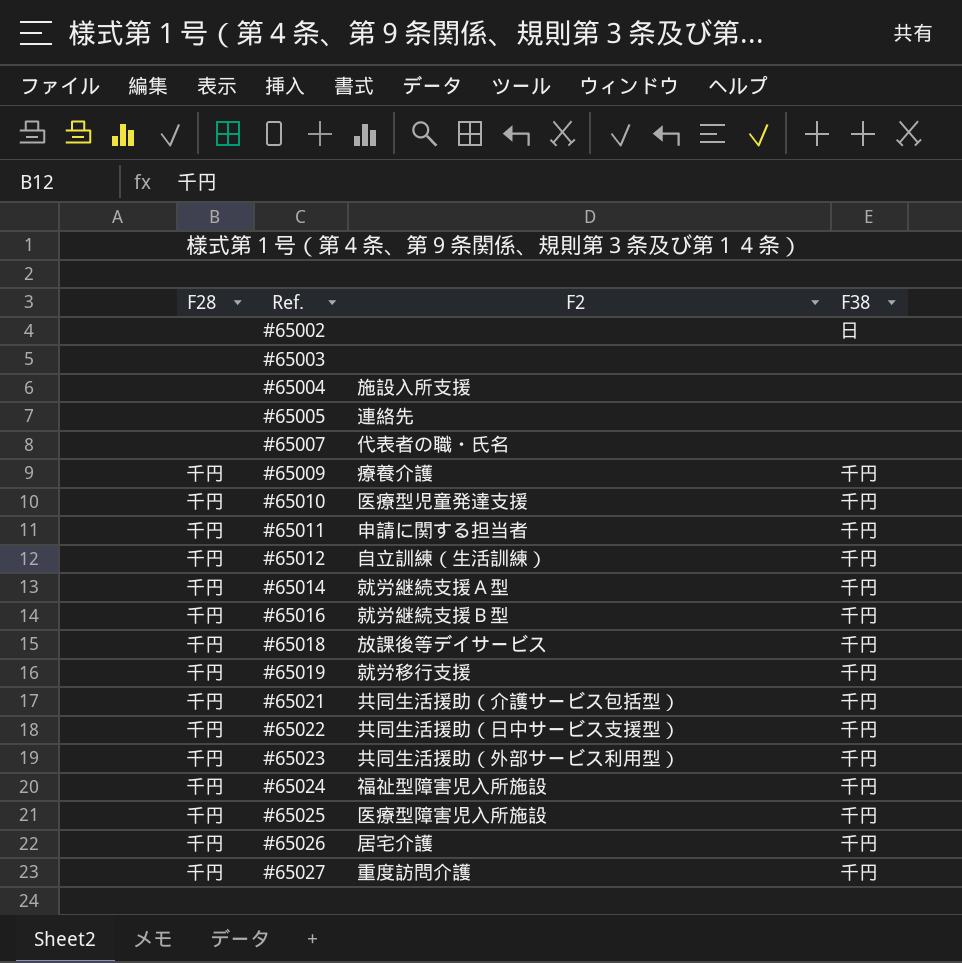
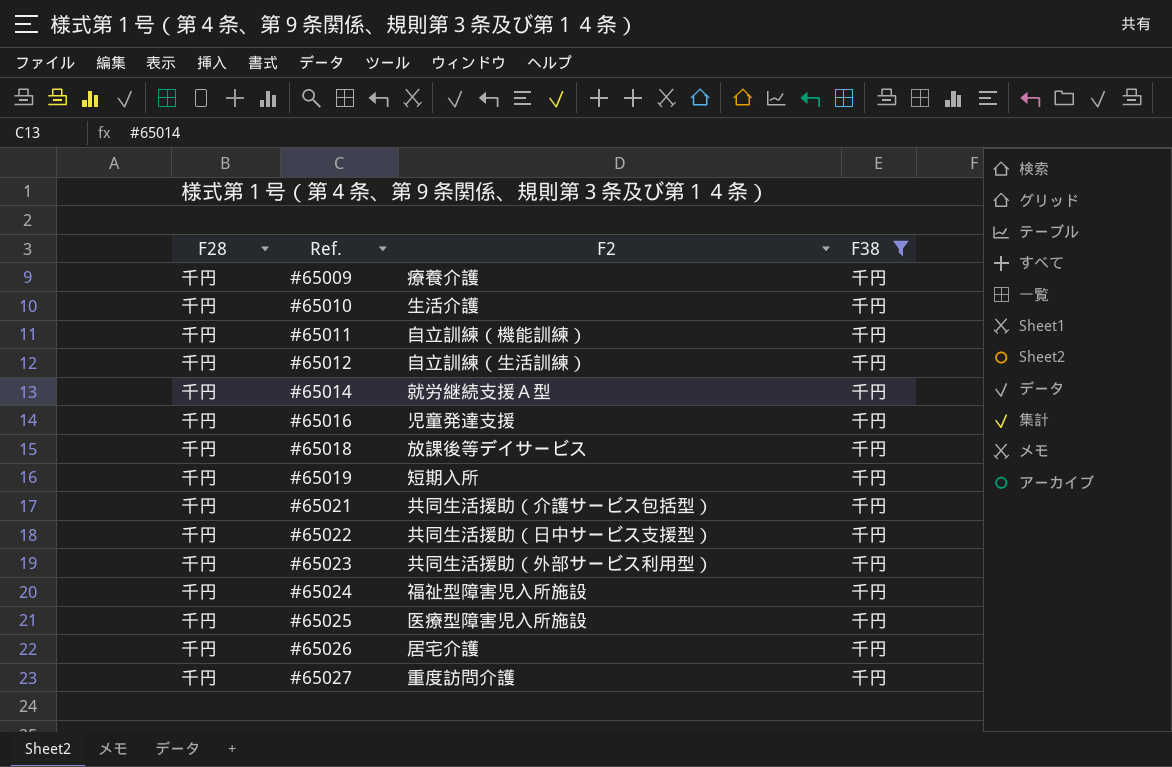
filter: none -> F38 = 千円
#65010 | F2: 医療型児童発達支援 -> 生活介護
#65011 | F2: 申請に関する担当者 -> 自立訓練（機能訓練）
#65016 | F2: 就労継続支援Ｂ型 -> 児童発達支援
#65019 | F2: 就労移行支援 -> 短期入所

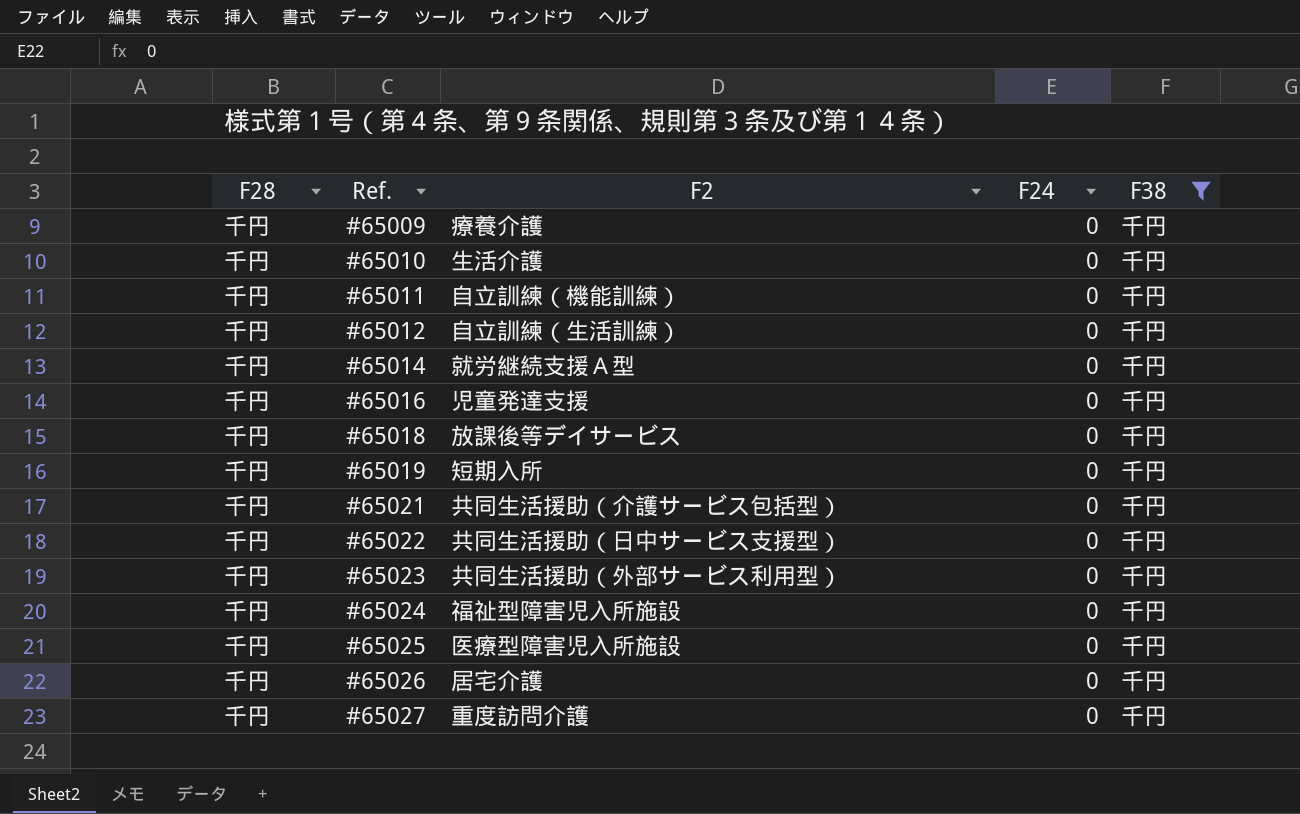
column F24 | position: none -> 4

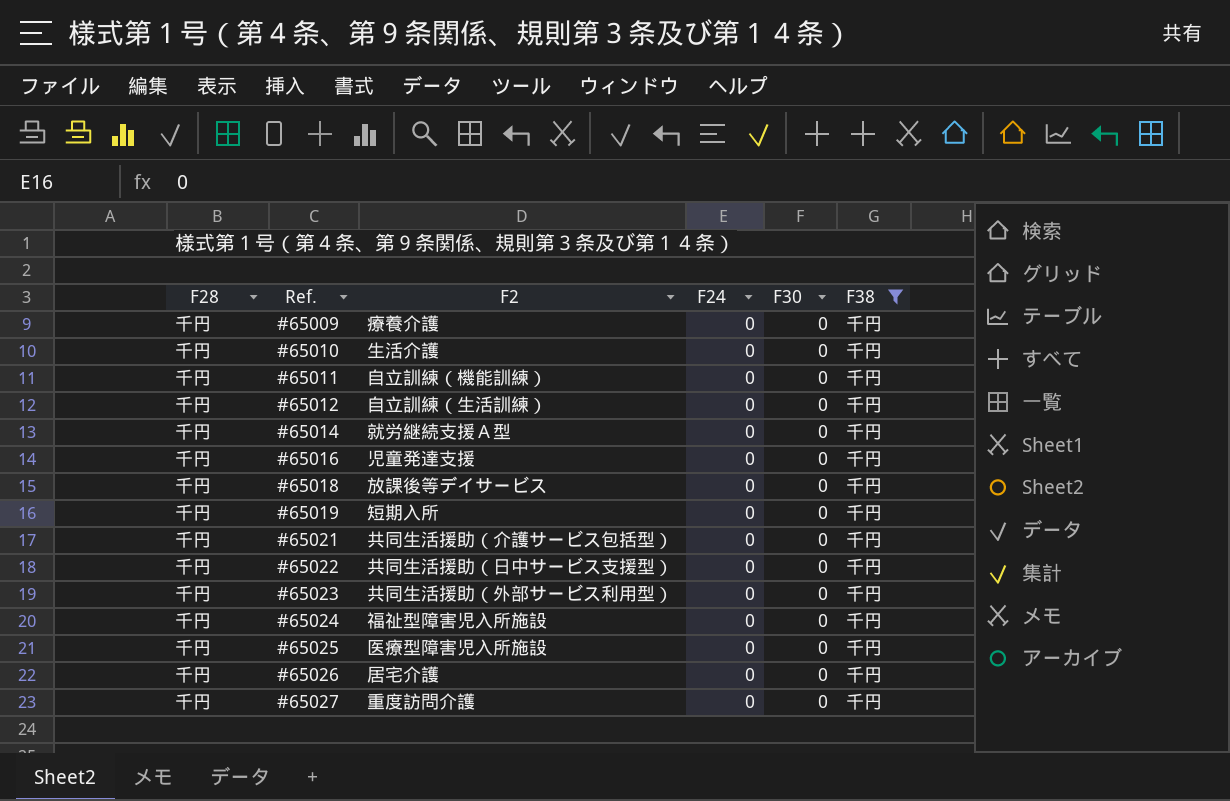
column F30 | position: none -> 5

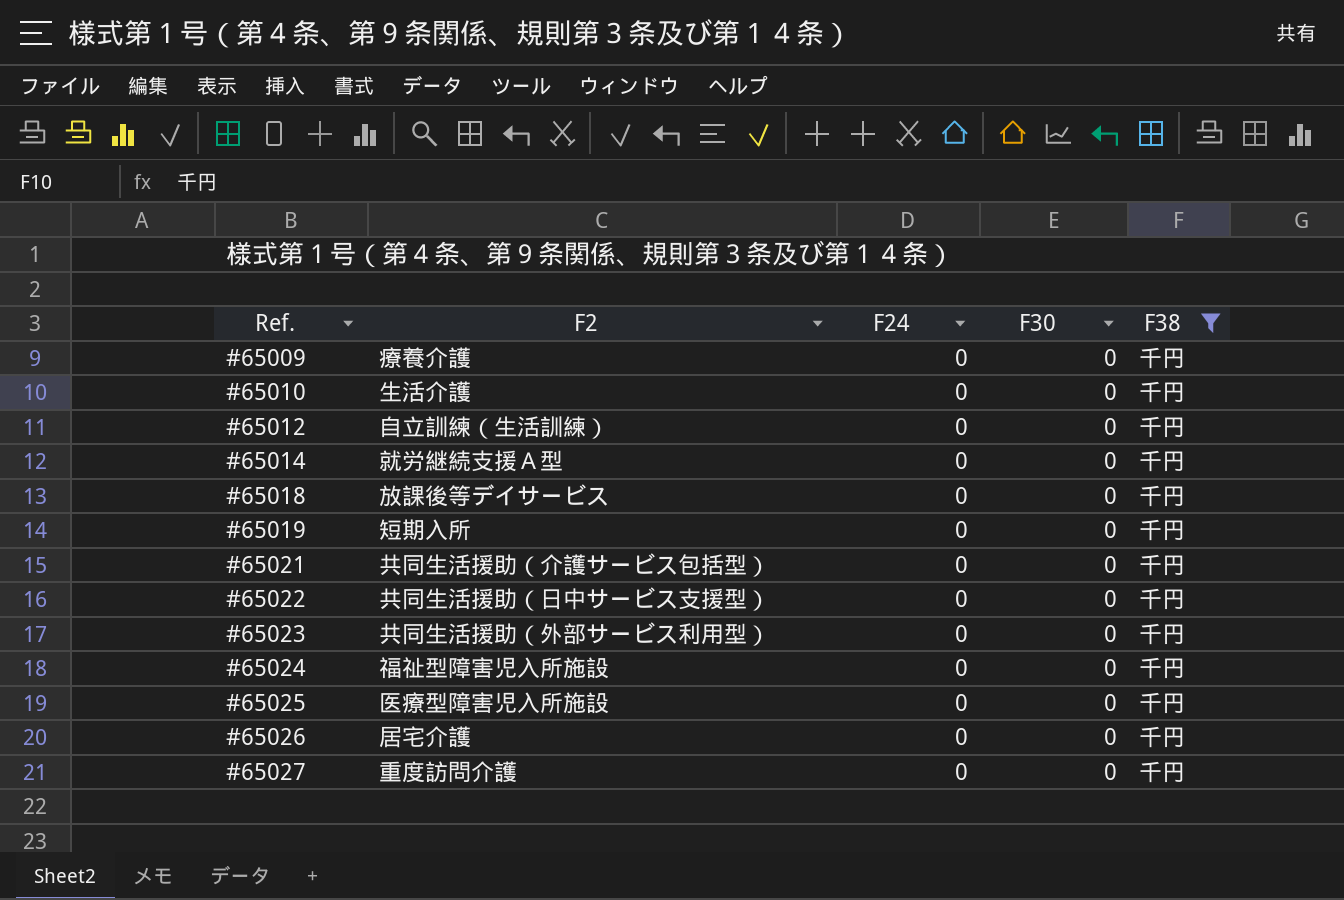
column F28 | position: 1 -> none
row #65011: 千円 | 自立訓練（機能訓練） | 0 | 0 | 千円 -> none
row #65016: 千円 | 児童発達支援 | 0 | 0 | 千円 -> none

